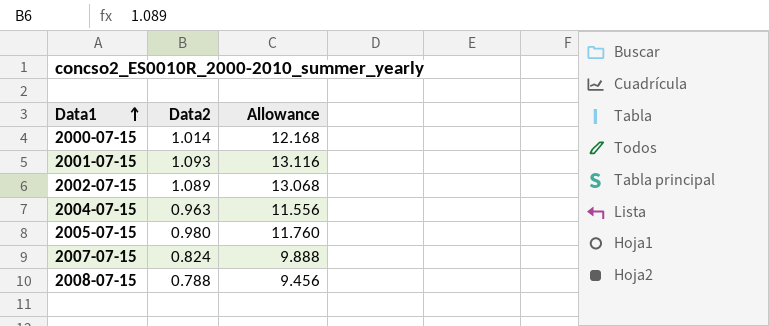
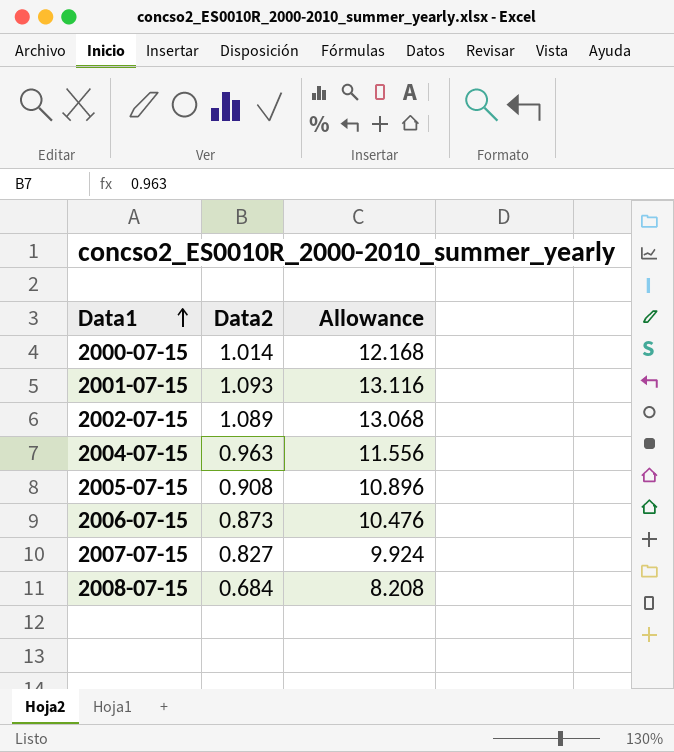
2005-07-15 | Data2: 0.980 -> 0.908
2005-07-15 | Allowance: 11.760 -> 10.896
row 2006-07-15: none -> 0.873 | 10.476
2007-07-15 | Data2: 0.824 -> 0.827
2007-07-15 | Allowance: 9.888 -> 9.924
2008-07-15 | Data2: 0.788 -> 0.684
2008-07-15 | Allowance: 9.456 -> 8.208

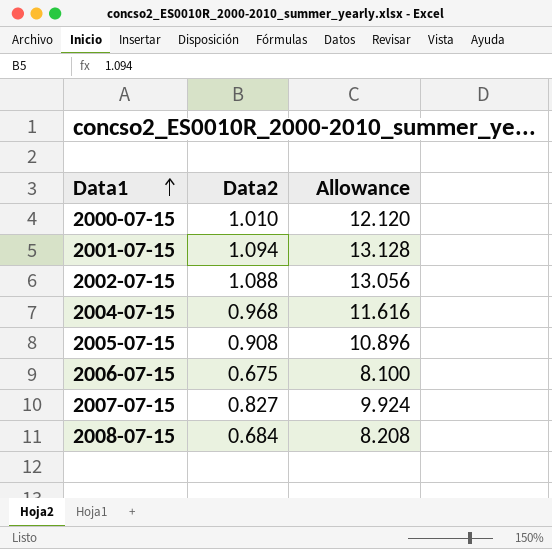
2000-07-15 | Data2: 1.014 -> 1.010
2000-07-15 | Allowance: 12.168 -> 12.120
2001-07-15 | Data2: 1.093 -> 1.094
2001-07-15 | Allowance: 13.116 -> 13.128
2002-07-15 | Data2: 1.089 -> 1.088
2002-07-15 | Allowance: 13.068 -> 13.056
2004-07-15 | Data2: 0.963 -> 0.968
2004-07-15 | Allowance: 11.556 -> 11.616
2006-07-15 | Data2: 0.873 -> 0.675
2006-07-15 | Allowance: 10.476 -> 8.100

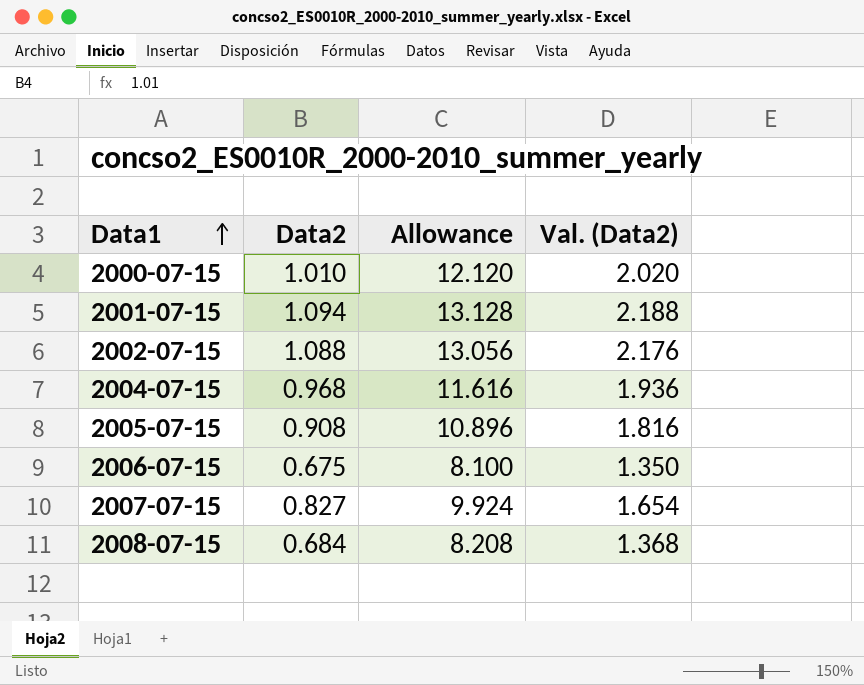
column Val. (Data2) | formula: none -> [Data2] * 2

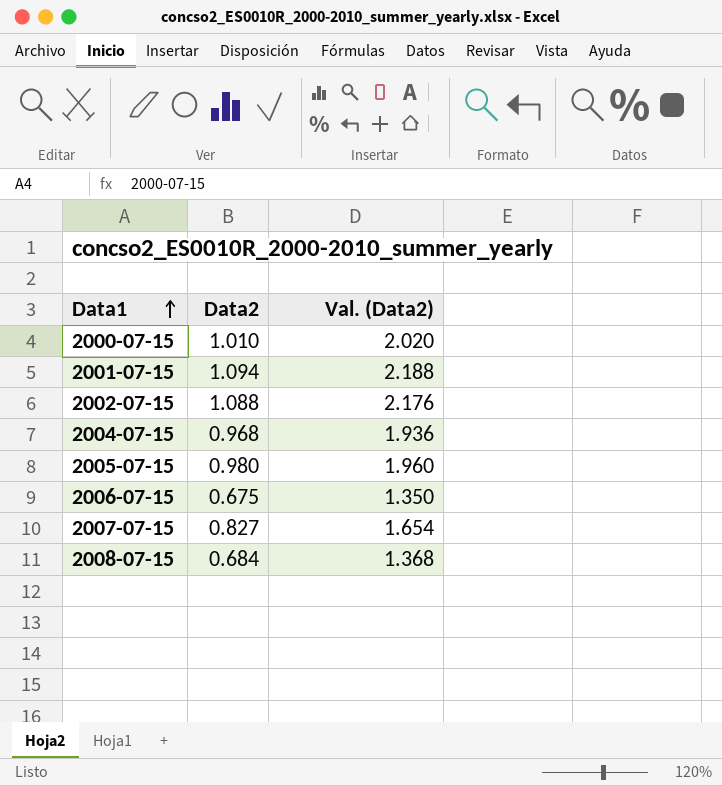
column Allowance | formula: [Data2] * 12 -> none
2005-07-15 | Data2: 0.908 -> 0.980
2005-07-15 | Val. (Data2): 1.816 -> 1.960

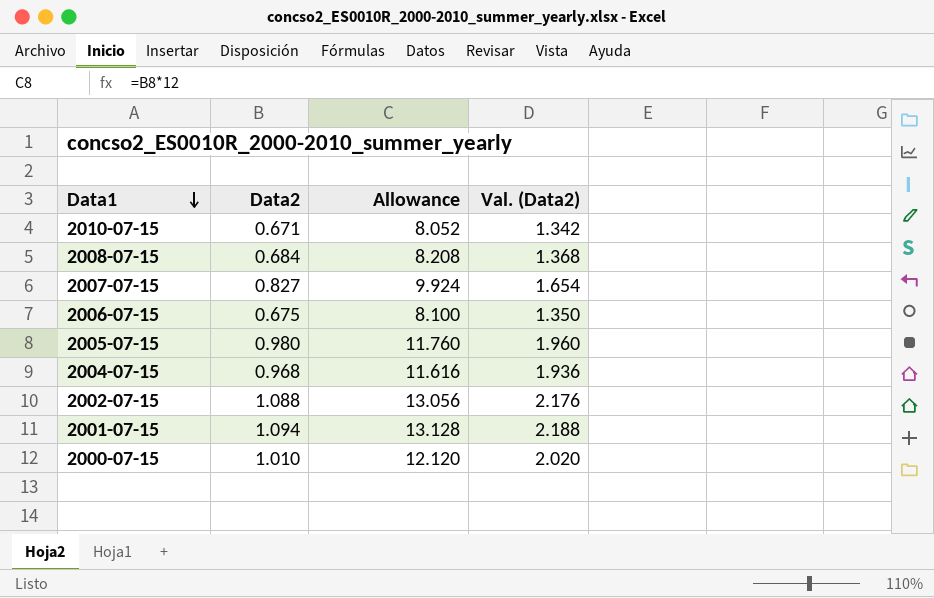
row order: Data1 ascending -> Data1 descending
column Allowance | formula: none -> [Data2] * 12
row 2010-07-15: none -> 0.671 | 8.052 | 1.342

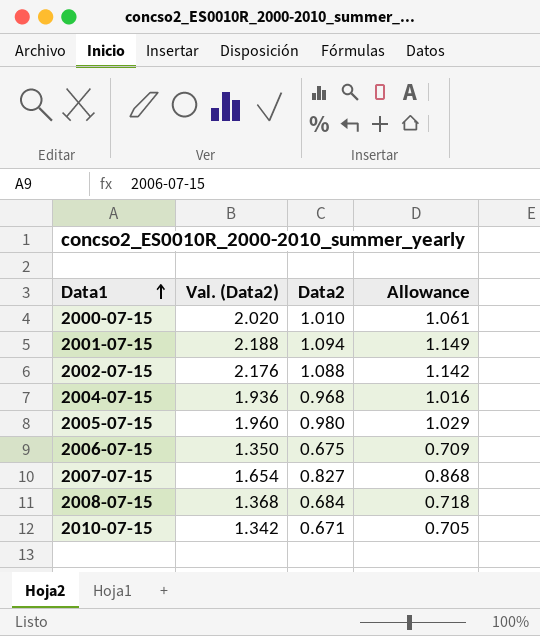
row order: Data1 descending -> Data1 ascending
column Val. (Data2) | position: 4 -> 2
column Allowance | formula: [Data2] * 12 -> [Data2] * 1.05

